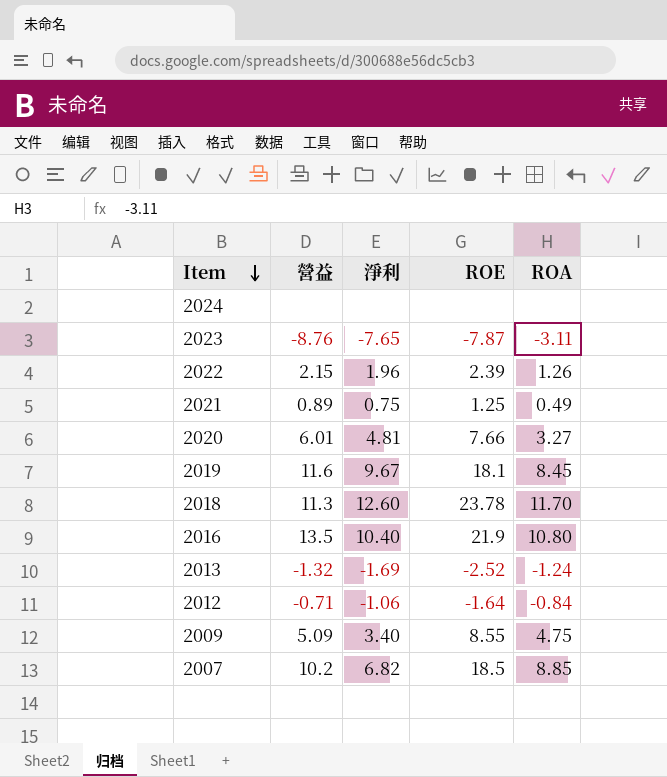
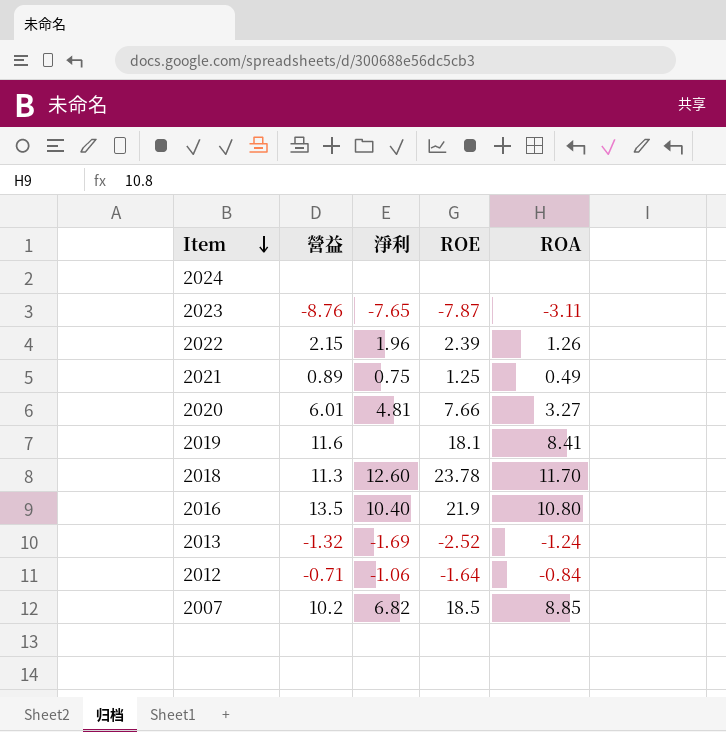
row 2009: 5.09 | 3.40 | 8.55 | 4.75 -> none
2019 | 淨利: 9.67 -> none
2019 | ROA: 8.45 -> 8.41

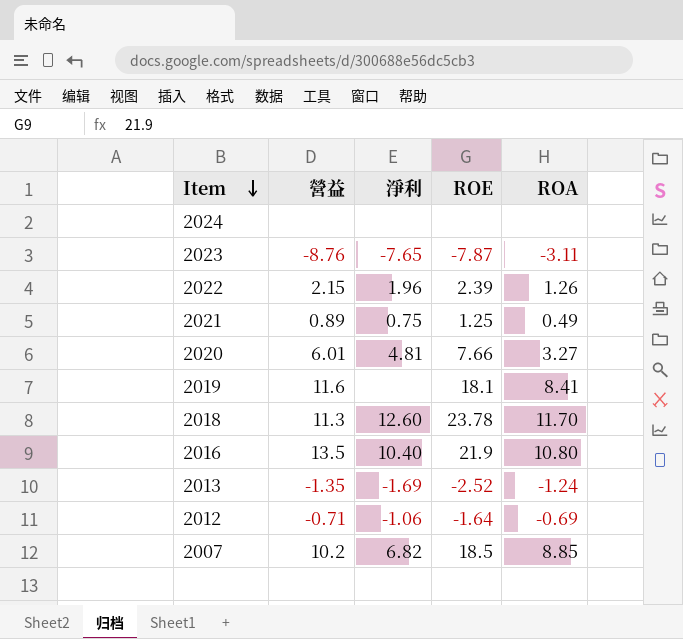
2013 | 營益: -1.32 -> -1.35
2012 | ROA: -0.84 -> -0.69

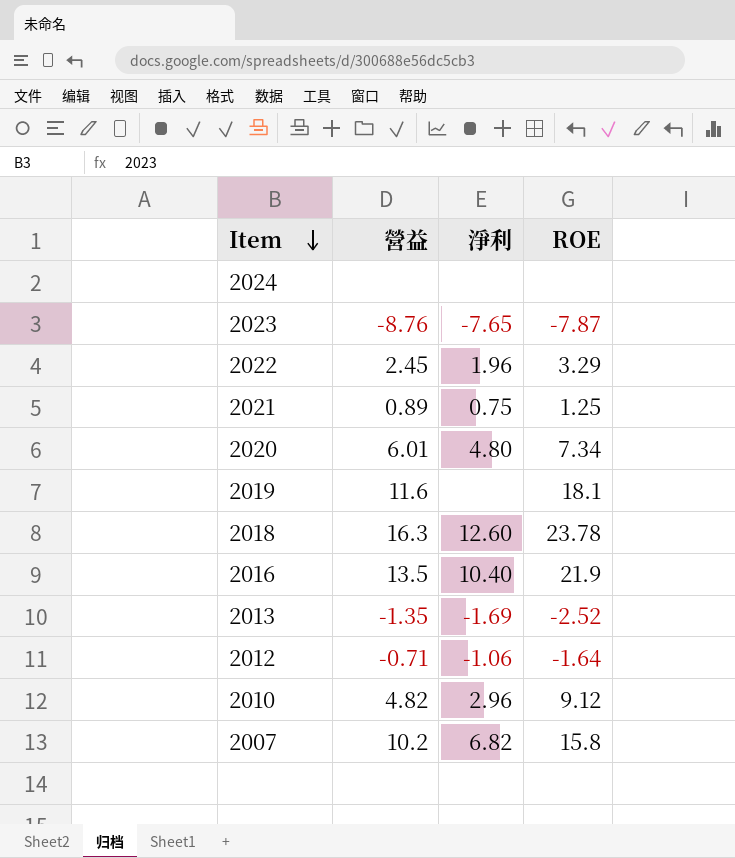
column ROA | position: 5 -> none
2022 | 營益: 2.15 -> 2.45
2022 | ROE: 2.39 -> 3.29
2020 | 淨利: 4.81 -> 4.80
2020 | ROE: 7.66 -> 7.34
2018 | 營益: 11.3 -> 16.3
row 2010: none -> 4.82 | 2.96 | 9.12
2007 | ROE: 18.5 -> 15.8

